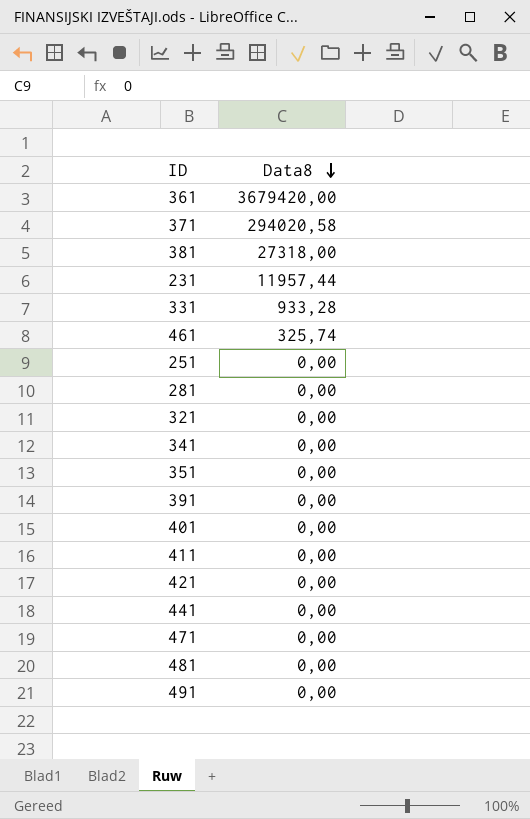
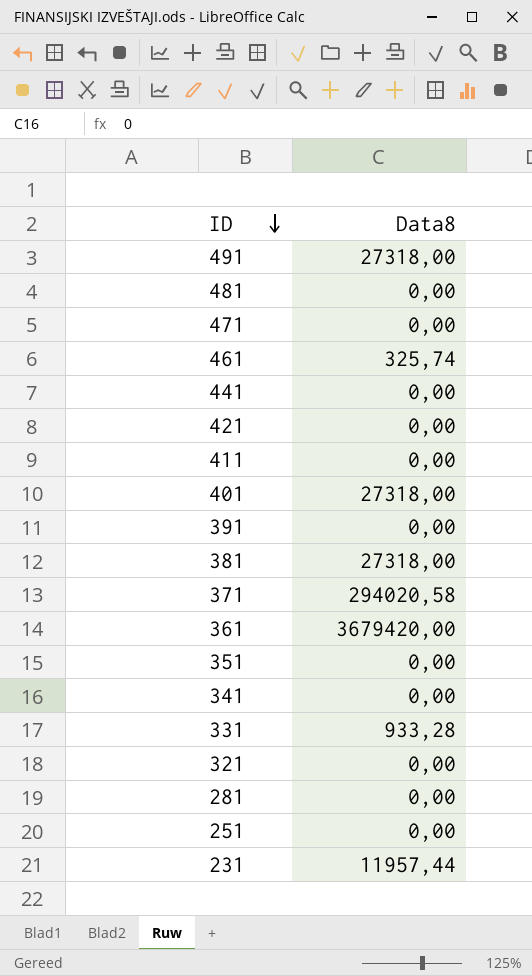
row order: Data8 descending -> ID descending
491 | Data8: 0,00 -> 27318,00
401 | Data8: 0,00 -> 27318,00

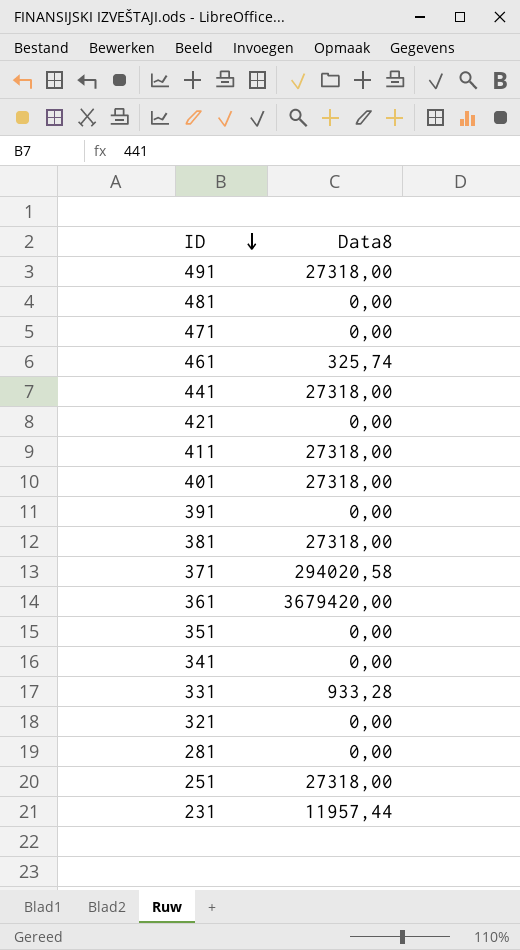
441 | Data8: 0,00 -> 27318,00
411 | Data8: 0,00 -> 27318,00
251 | Data8: 0,00 -> 27318,00

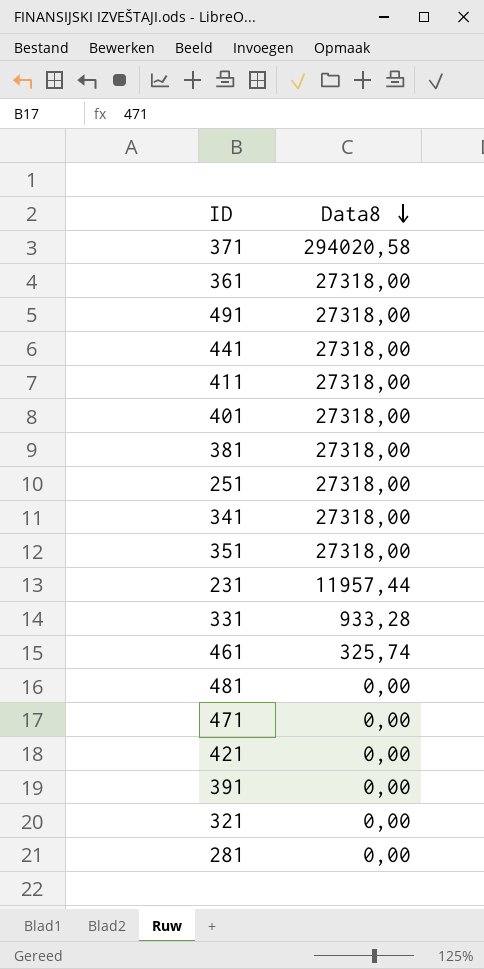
row order: ID descending -> Data8 descending
361 | Data8: 3679420,00 -> 27318,00
341 | Data8: 0,00 -> 27318,00
351 | Data8: 0,00 -> 27318,00

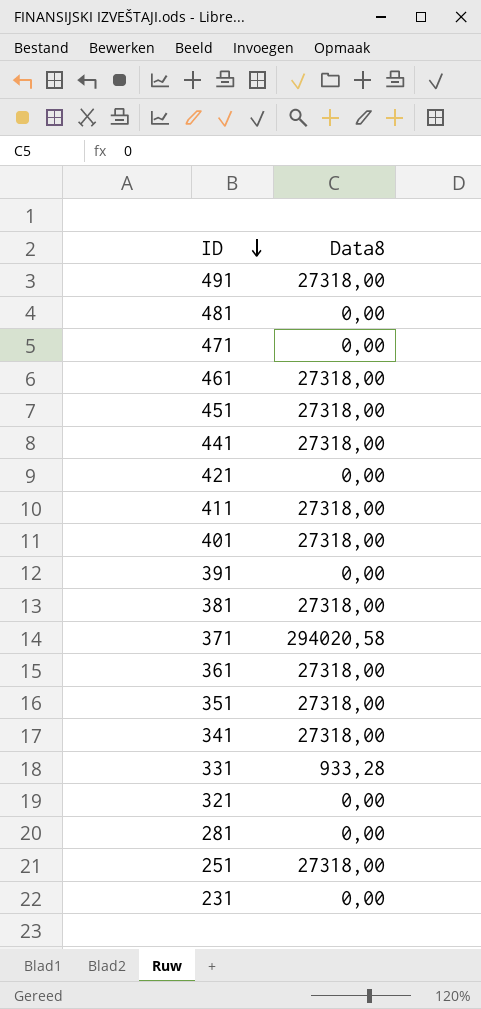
row order: Data8 descending -> ID descending
461 | Data8: 325,74 -> 27318,00
row 451: none -> 27318,00
231 | Data8: 11957,44 -> 0,00

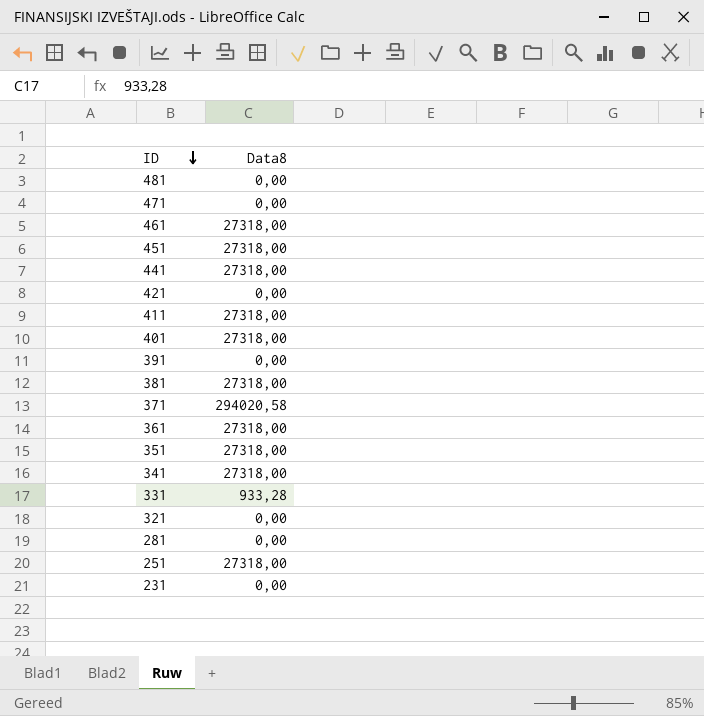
row 491: 27318,00 -> none

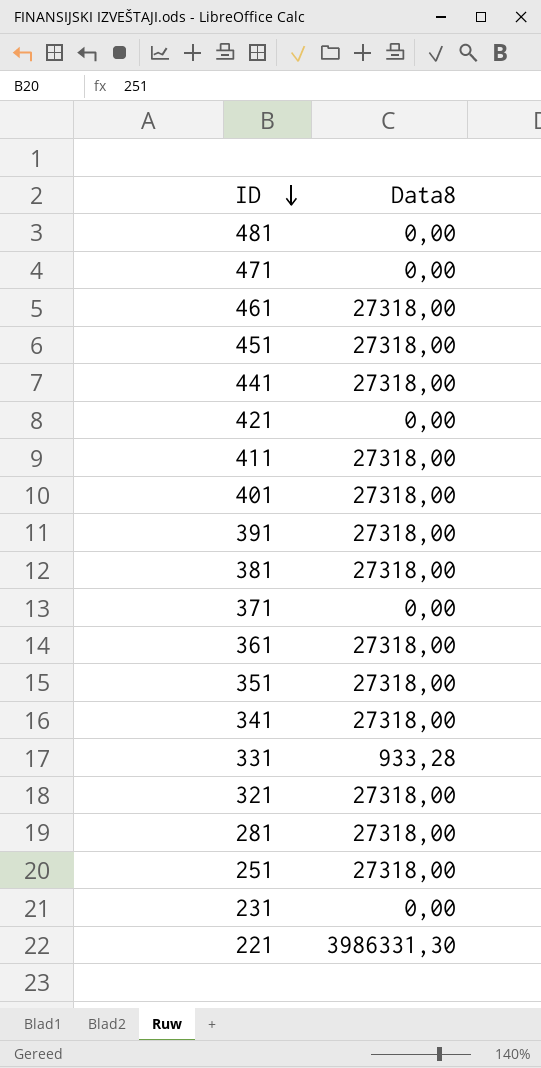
391 | Data8: 0,00 -> 27318,00
371 | Data8: 294020,58 -> 0,00
321 | Data8: 0,00 -> 27318,00
281 | Data8: 0,00 -> 27318,00
row 221: none -> 3986331,30

